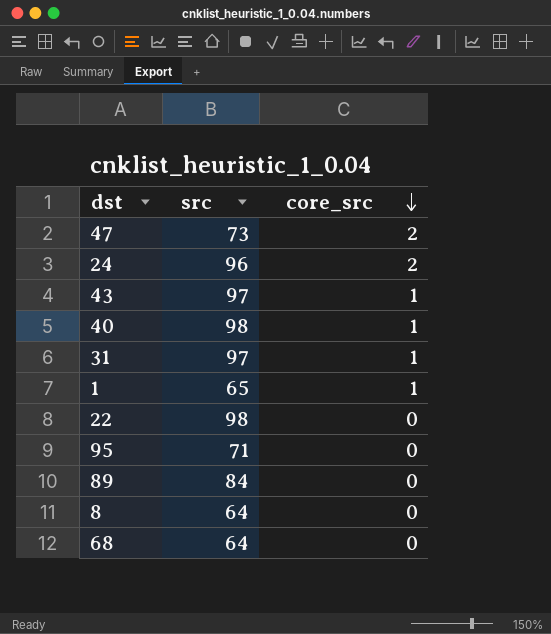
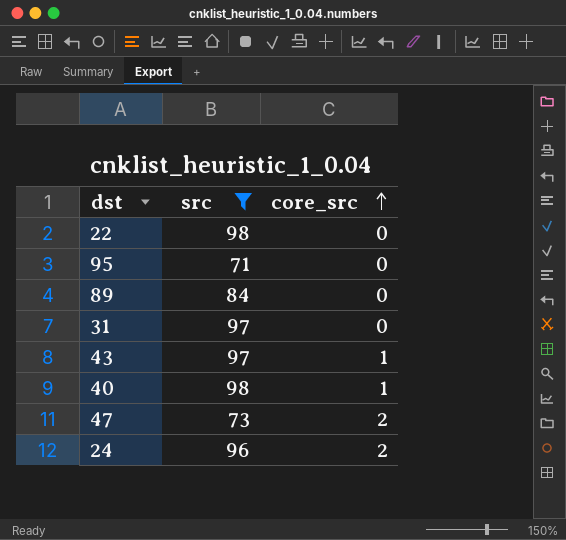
filter: none -> src >= 71
row order: core_src descending -> core_src ascending
31 | core_src: 1 -> 0

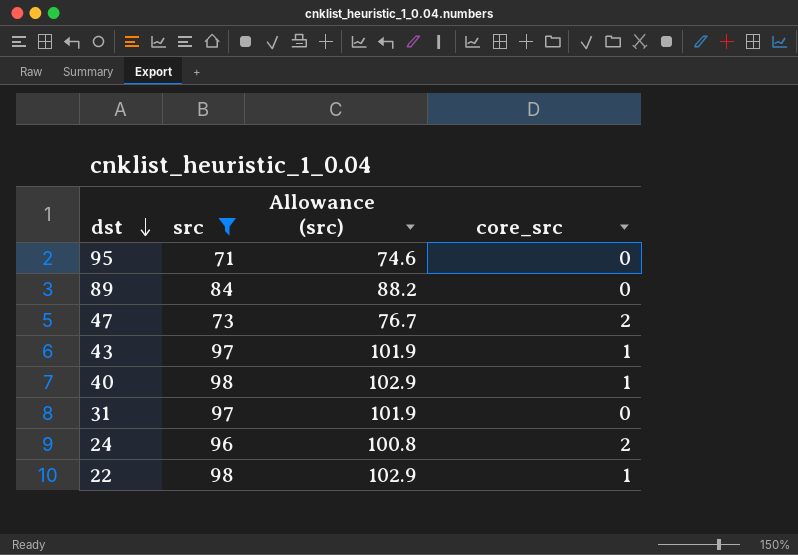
row order: core_src ascending -> dst descending
column Allowance (src) | formula: none -> [src] * 1.05
22 | core_src: 0 -> 1

